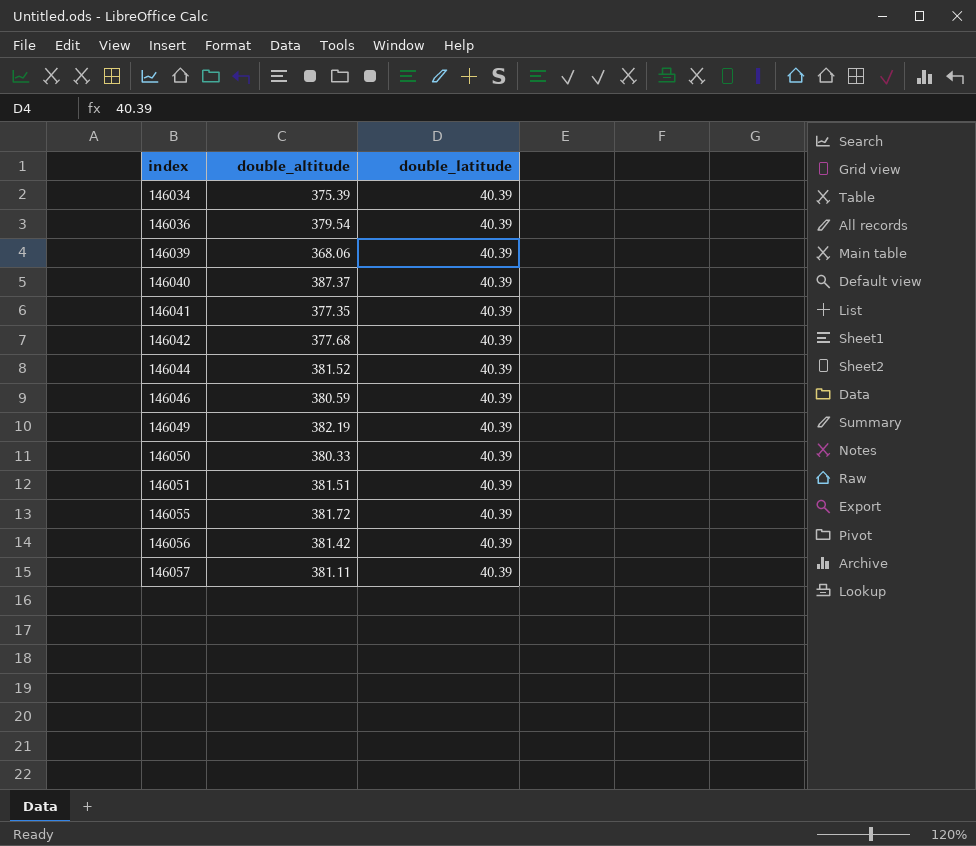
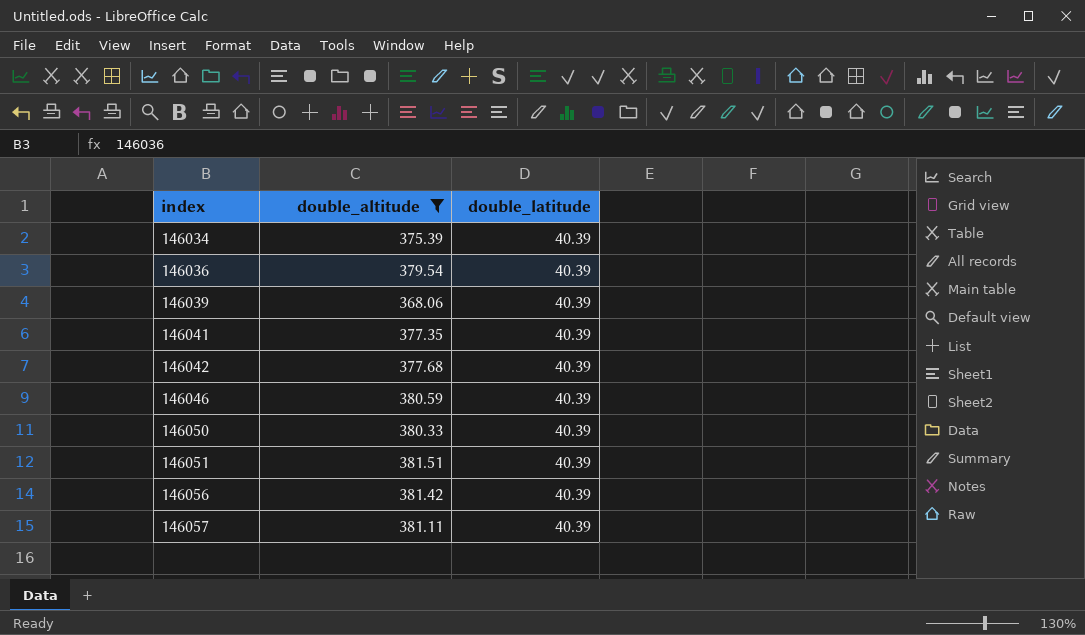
filter: none -> double_altitude <= 381.51

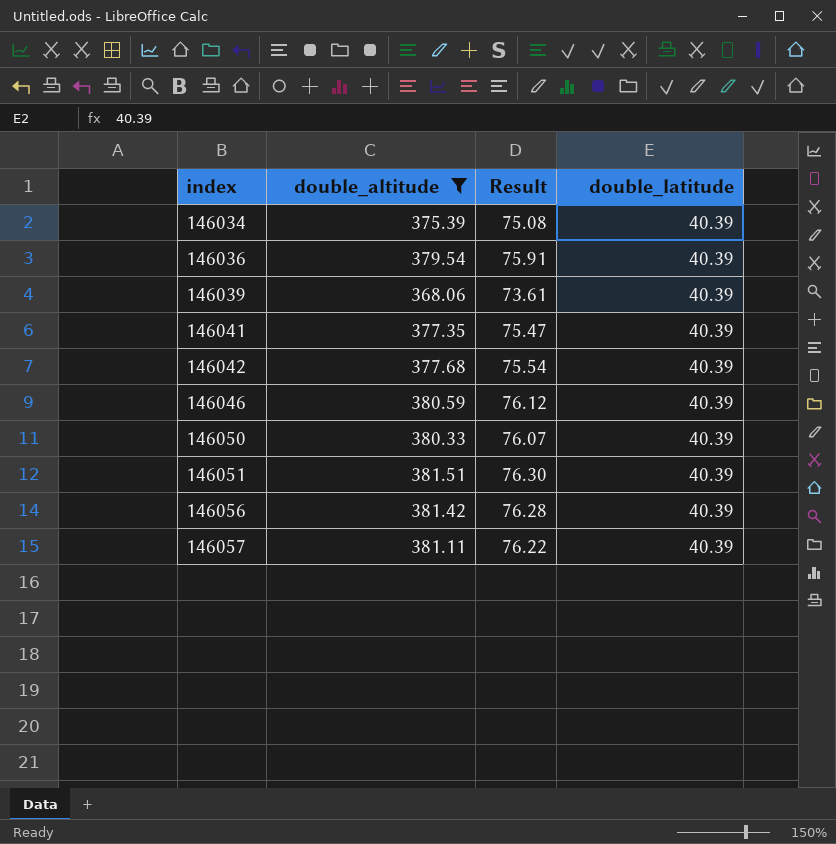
column Result | formula: none -> [double_altitude] * 0.2

